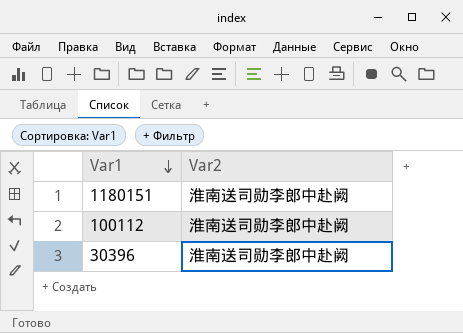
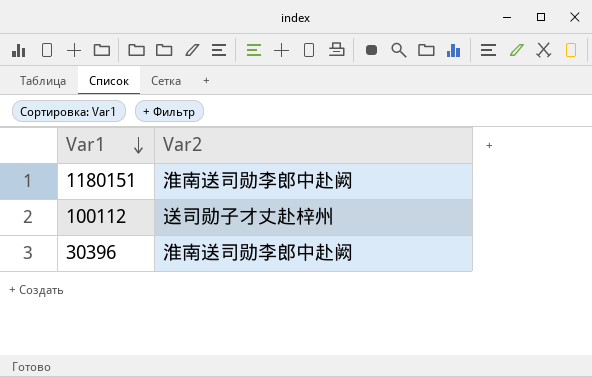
100112 | Var2: 淮南送司勋李郎中赴阙 -> 送司勋子才丈赴梓州

